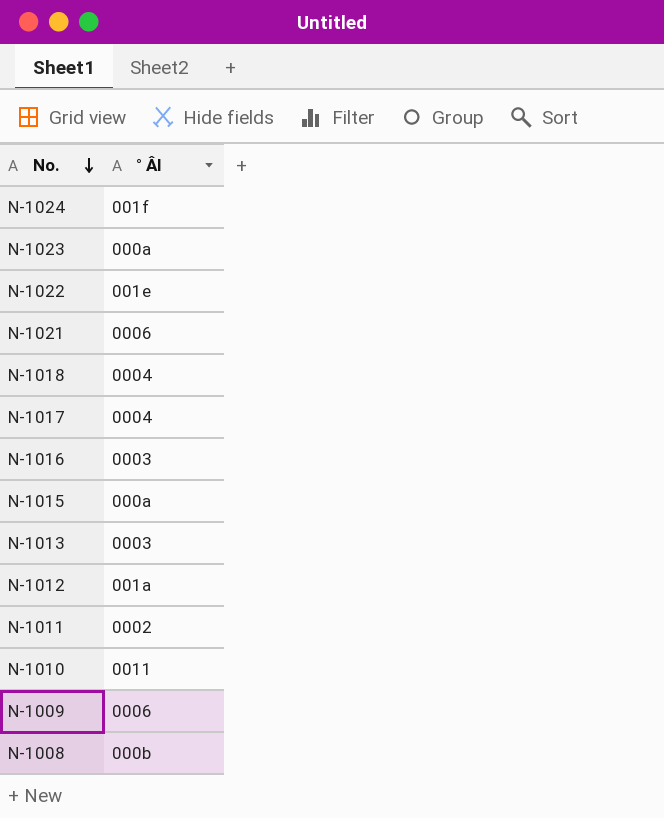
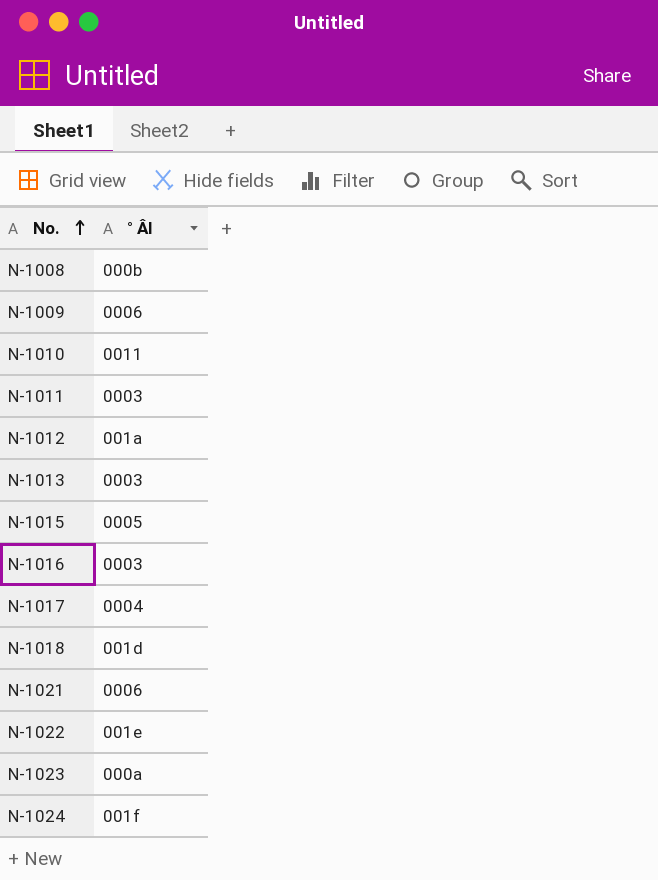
row order: No. descending -> No. ascending
N-1011 | ° ÂI: 0002 -> 0003
N-1015 | ° ÂI: 000a -> 0005
N-1018 | ° ÂI: 0004 -> 001d

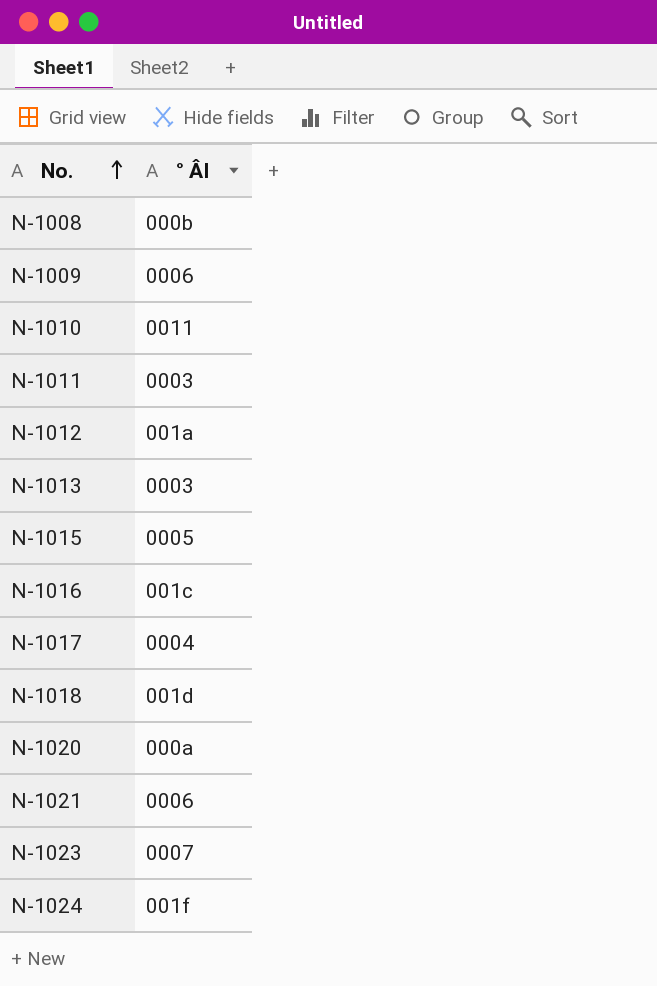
row N-1022: 001e -> none
N-1016 | ° ÂI: 0003 -> 001c
row N-1020: none -> 000a
N-1023 | ° ÂI: 000a -> 0007

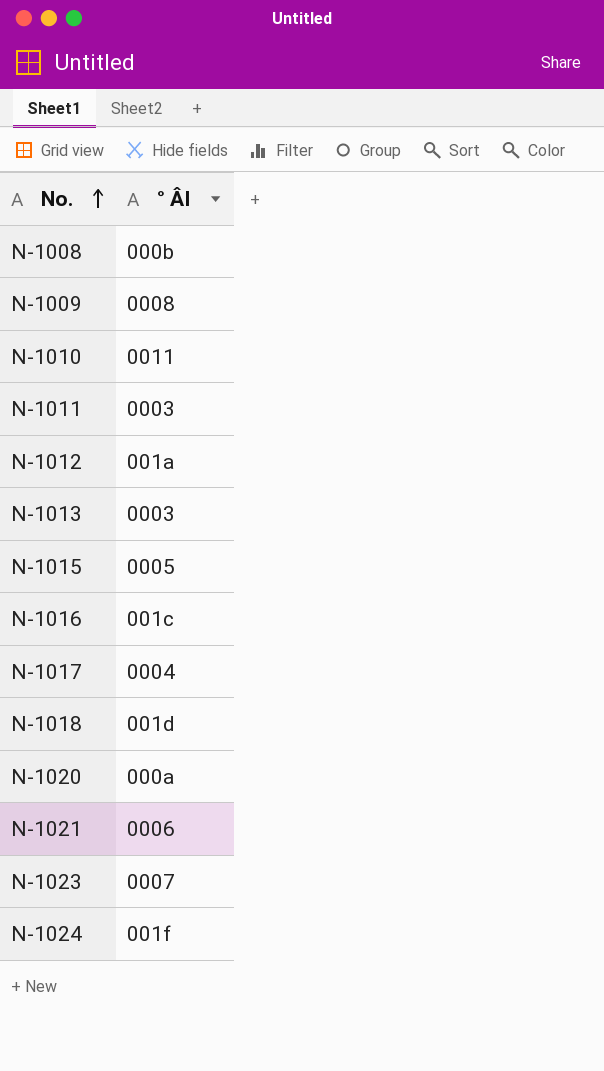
N-1009 | ° ÂI: 0006 -> 0008

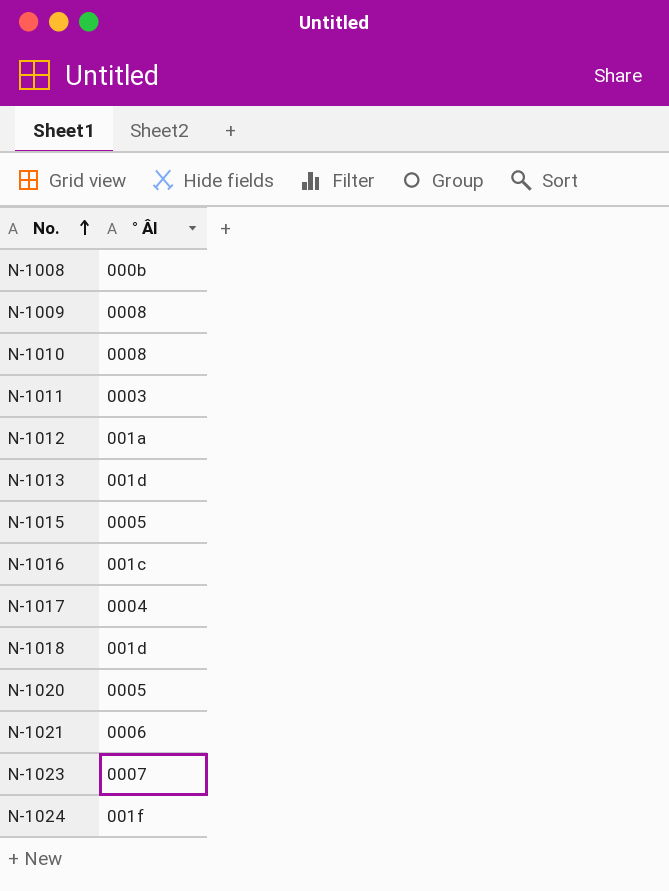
N-1010 | ° ÂI: 0011 -> 0008
N-1013 | ° ÂI: 0003 -> 001d
N-1020 | ° ÂI: 000a -> 0005

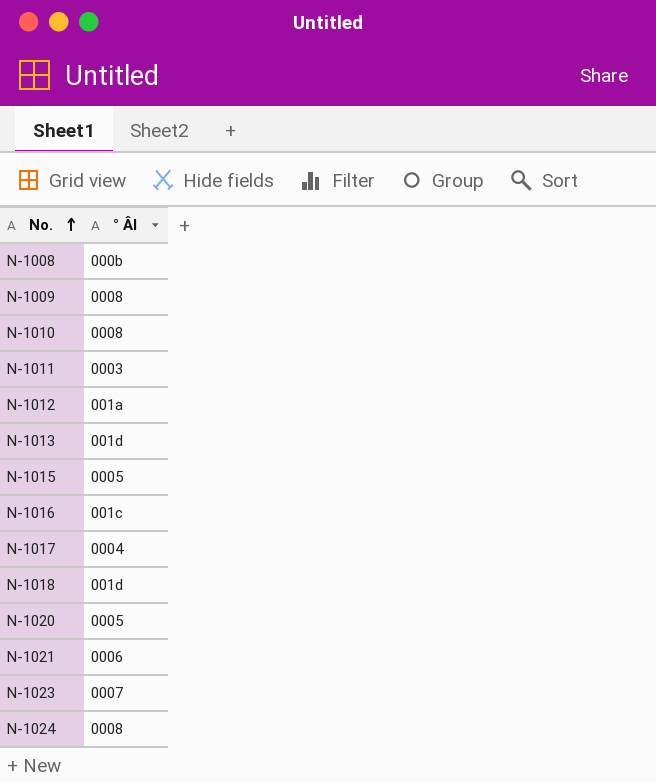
N-1024 | ° ÂI: 001f -> 0008

